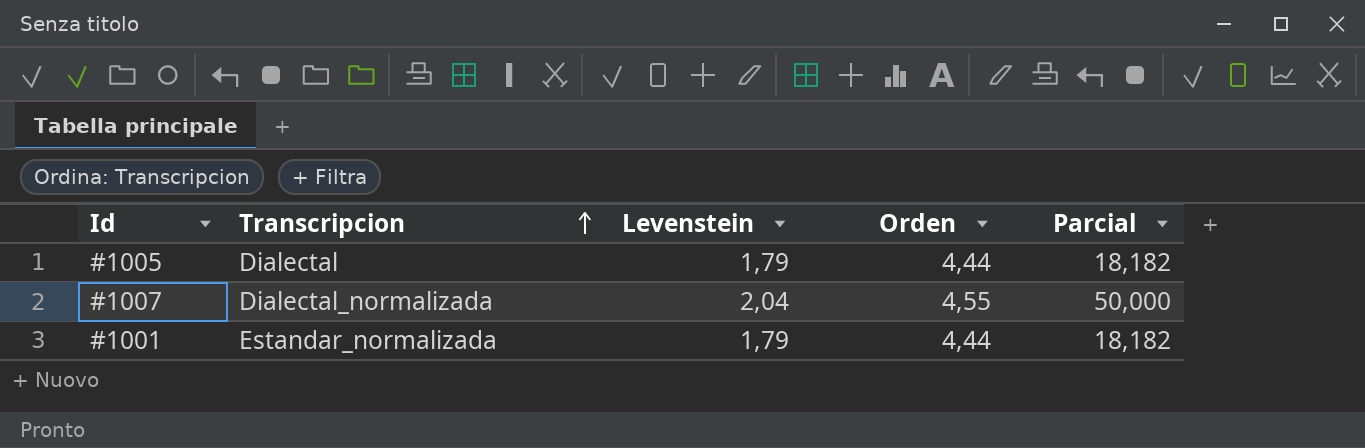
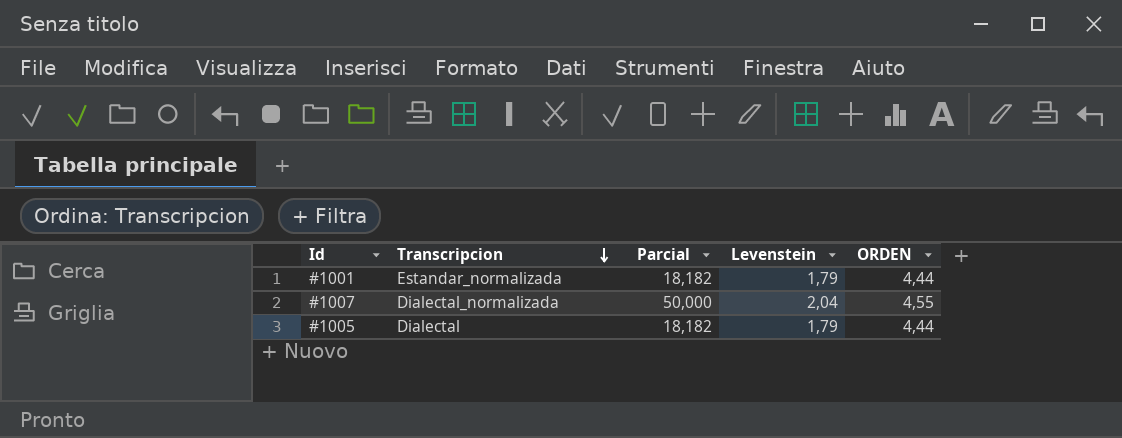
row order: Transcripcion ascending -> Transcripcion descending
column Parcial | position: 5 -> 3
column name: Orden -> ORDEN

